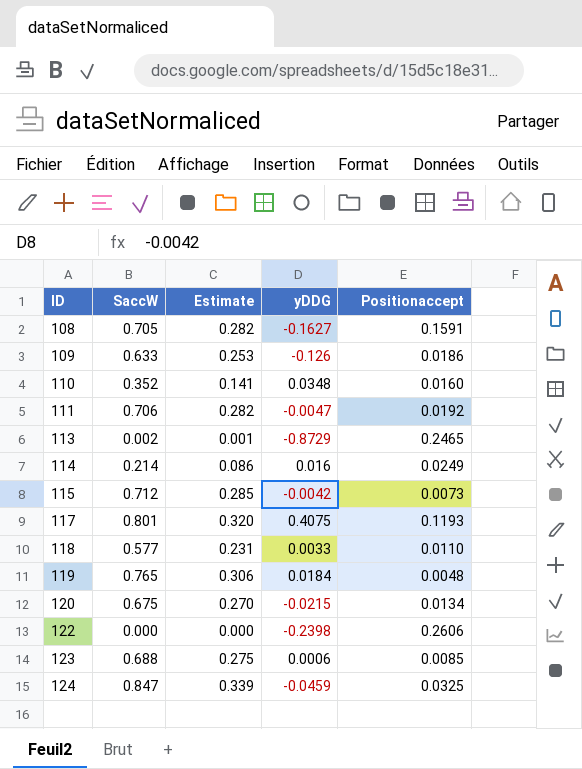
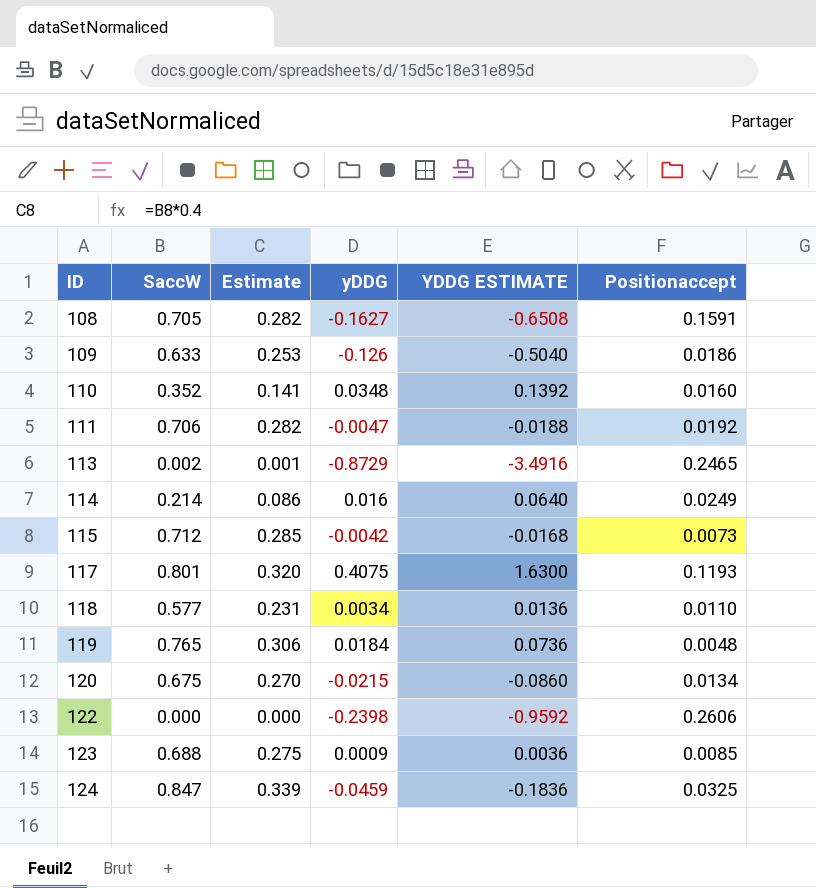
column YDDG ESTIMATE | formula: none -> [yDDG] * 4
118 | yDDG: 0.0033 -> 0.0034
123 | yDDG: 0.0006 -> 0.0009

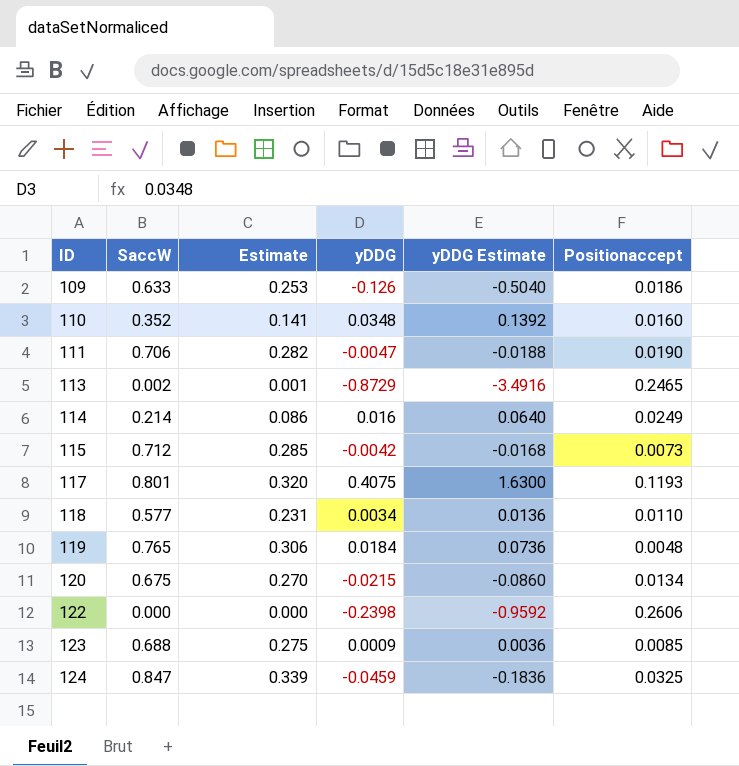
column name: YDDG ESTIMATE -> yDDG Estimate
row 108: 0.705 | 0.282 | -0.1627 | -0.6508 | 0.1591 -> none
111 | Positionaccept: 0.0192 -> 0.0190

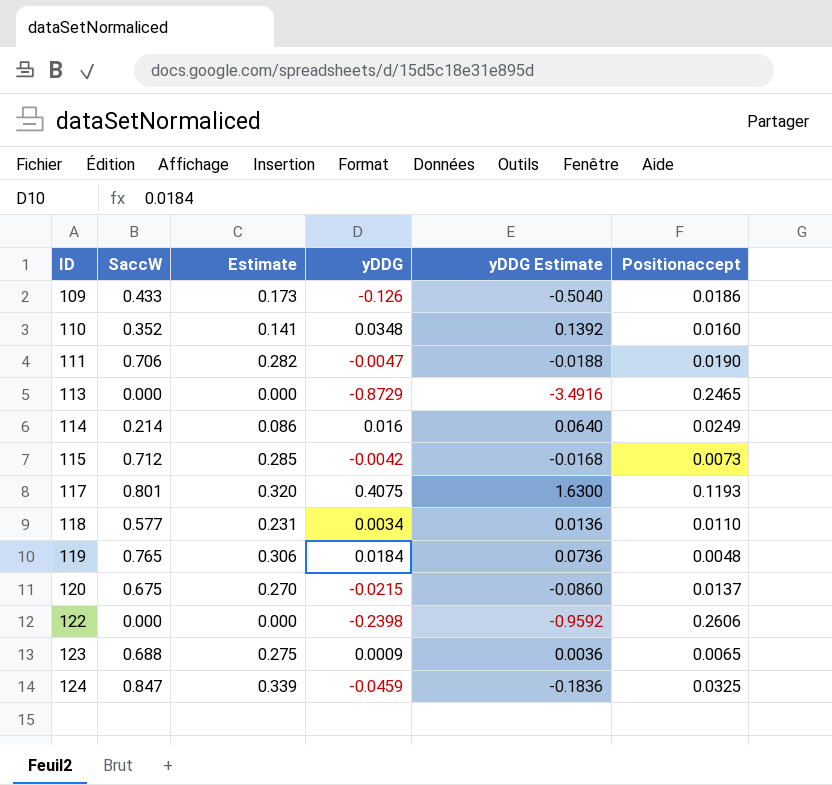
109 | SaccW: 0.633 -> 0.433
109 | Estimate: 0.253 -> 0.173
113 | SaccW: 0.002 -> 0.000
113 | Estimate: 0.001 -> 0.000
120 | Positionaccept: 0.0134 -> 0.0137
123 | Positionaccept: 0.0085 -> 0.0065

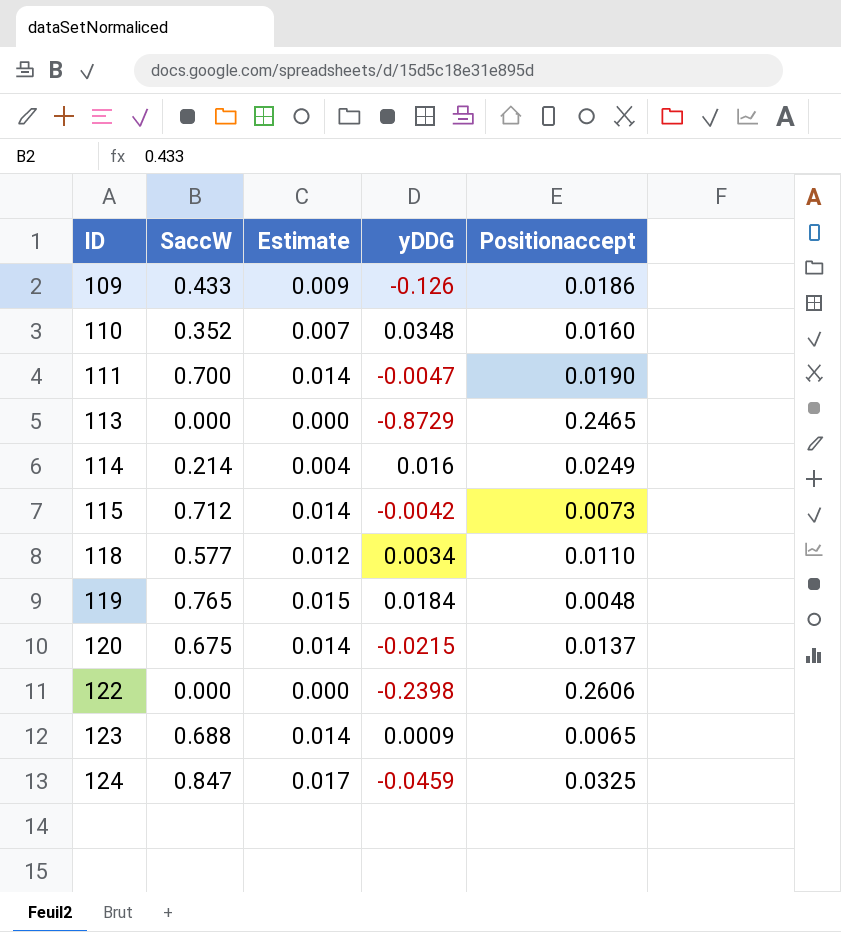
column yDDG Estimate | formula: [yDDG] * 4 -> none
column Estimate | formula: [SaccW] * 0.4 -> [SaccW] * 0.02
row 117: 0.801 | 0.320 | 0.4075 | 1.6300 | 0.1193 -> none
111 | SaccW: 0.706 -> 0.700

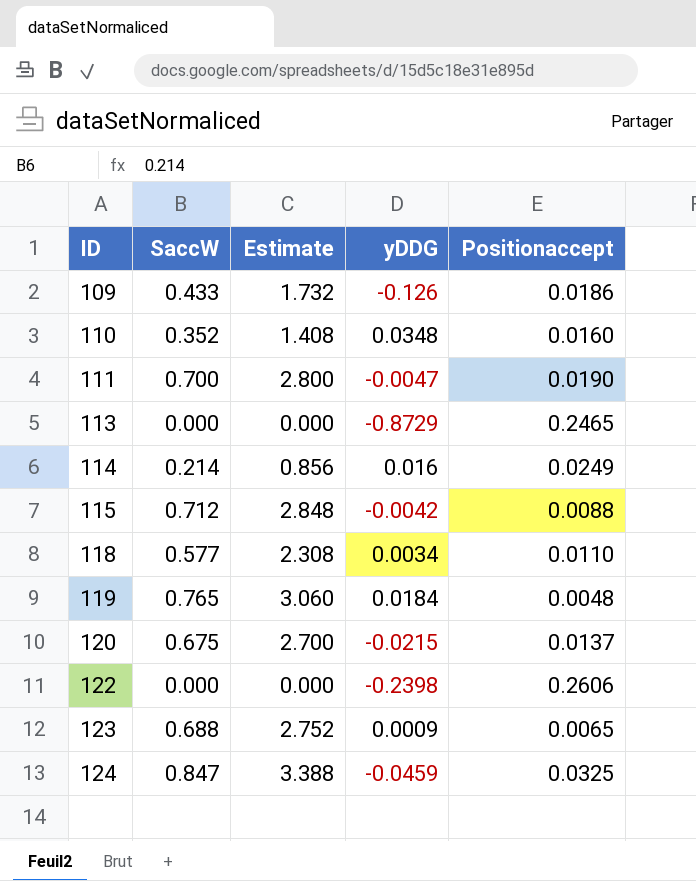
column Estimate | formula: [SaccW] * 0.02 -> [SaccW] * 4
115 | Positionaccept: 0.0073 -> 0.0088

